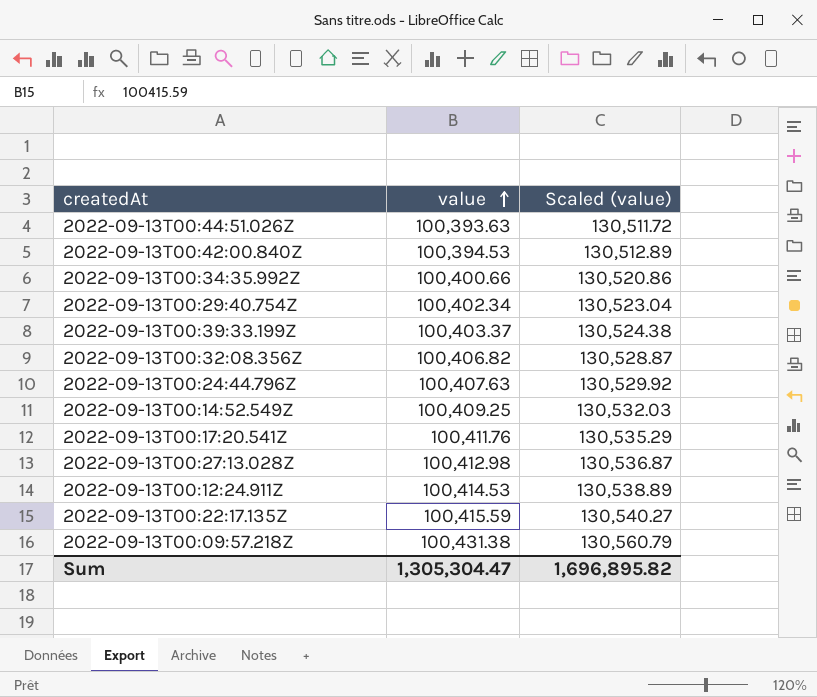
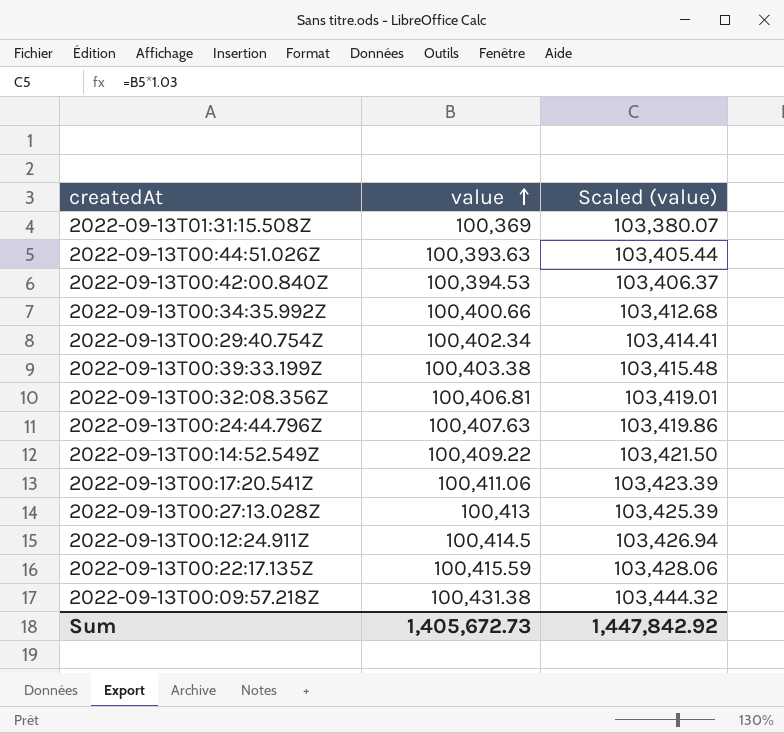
column Scaled (value) | formula: [value] * 1.3 -> [value] * 1.03
row 2022-09-13T01:31:15.508Z: none -> 100,369 | 103,380.07
2022-09-13T00:39:33.199Z | value: 100,403.37 -> 100,403.38
2022-09-13T00:32:08.356Z | value: 100,406.82 -> 100,406.81
2022-09-13T00:14:52.549Z | value: 100,409.25 -> 100,409.22
2022-09-13T00:17:20.541Z | value: 100,411.76 -> 100,411.06
2022-09-13T00:27:13.028Z | value: 100,412.98 -> 100,413
2022-09-13T00:12:24.911Z | value: 100,414.53 -> 100,414.5
Sum | value: 1,305,304.47 -> 1,405,672.73
Sum | Scaled (value): 1,696,895.82 -> 1,447,842.92

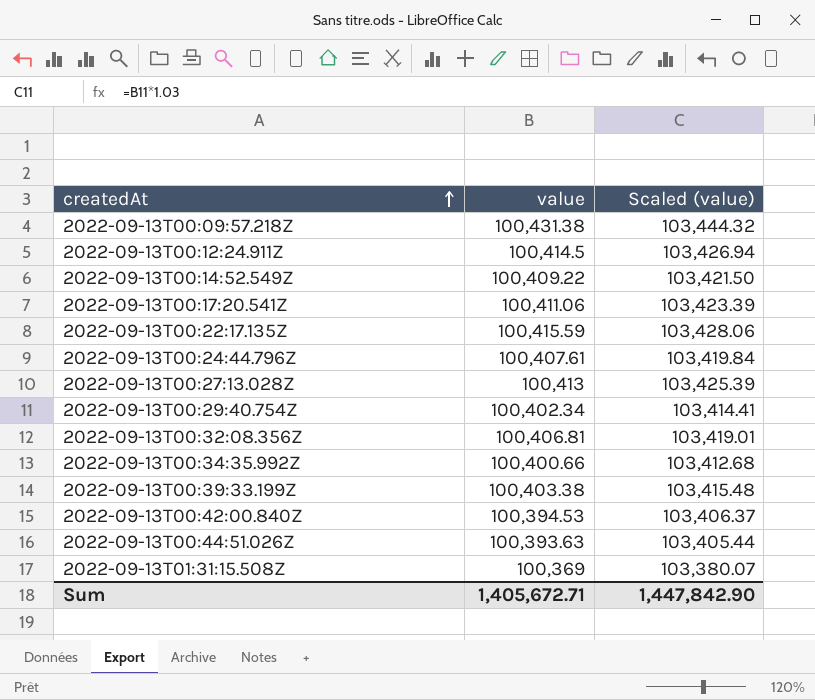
row order: value ascending -> createdAt ascending
2022-09-13T00:24:44.796Z | value: 100,407.63 -> 100,407.61
2022-09-13T00:24:44.796Z | Scaled (value): 103,419.86 -> 103,419.84
Sum | value: 1,405,672.73 -> 1,405,672.71
Sum | Scaled (value): 1,447,842.92 -> 1,447,842.90

